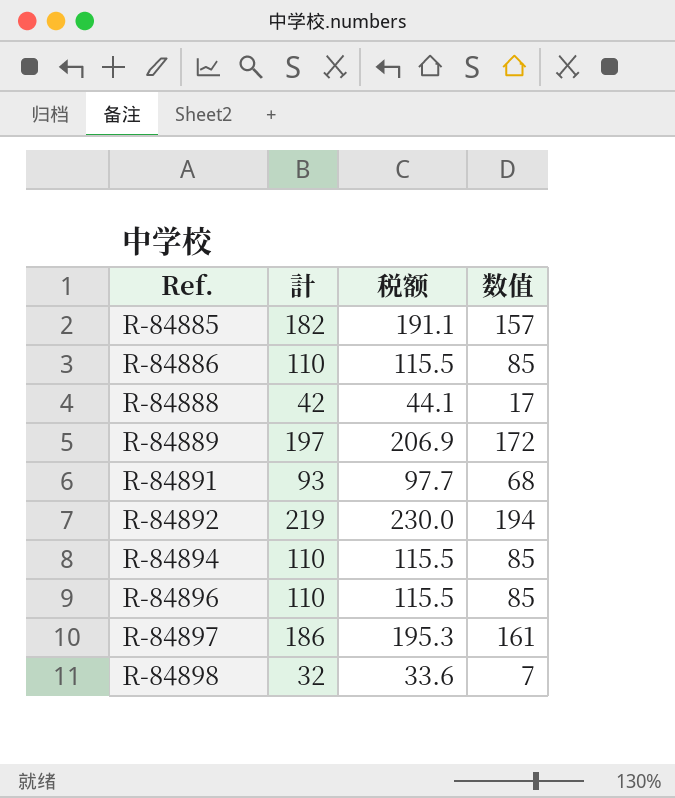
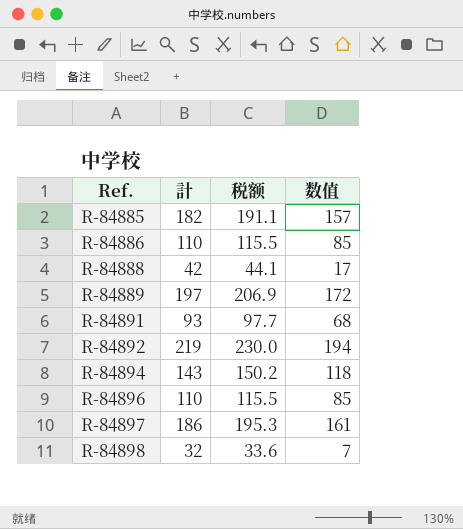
R-84894 | 計: 110 -> 143
R-84894 | 税额: 115.5 -> 150.2
R-84894 | 数值: 85 -> 118

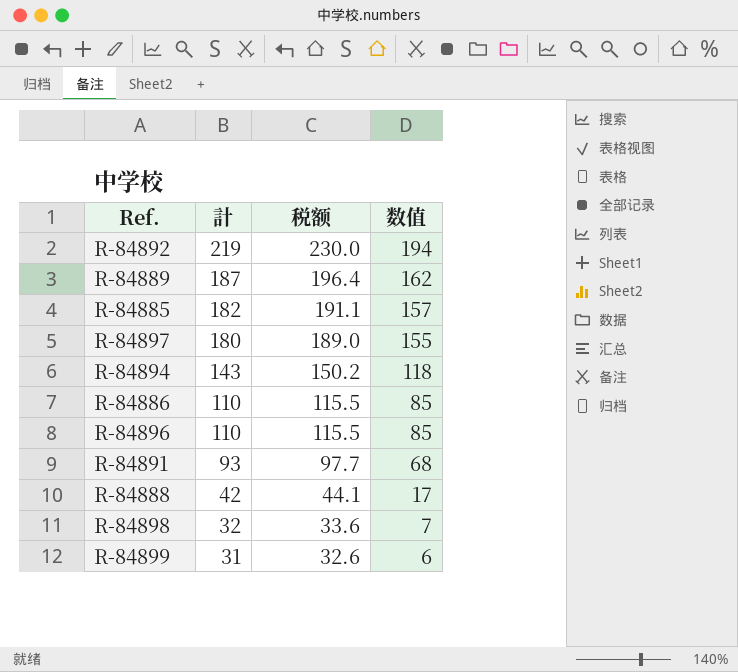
row order: Ref. ascending -> 計 descending
R-84889 | 計: 197 -> 187
R-84889 | 税额: 206.9 -> 196.4
R-84889 | 数值: 172 -> 162
R-84897 | 計: 186 -> 180
R-84897 | 税额: 195.3 -> 189.0
R-84897 | 数值: 161 -> 155
row R-84899: none -> 31 | 32.6 | 6

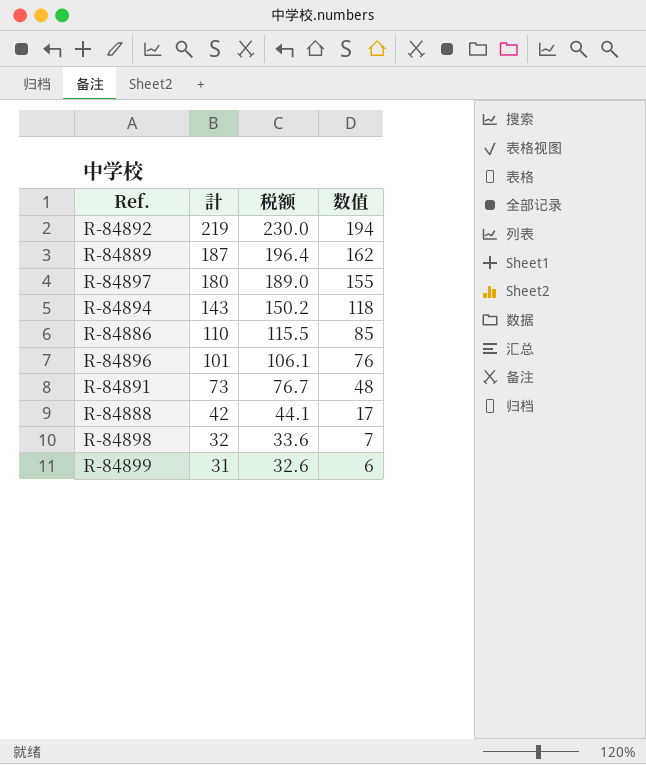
row R-84885: 182 | 191.1 | 157 -> none
R-84896 | 計: 110 -> 101
R-84896 | 税额: 115.5 -> 106.1
R-84896 | 数值: 85 -> 76
R-84891 | 計: 93 -> 73
R-84891 | 税额: 97.7 -> 76.7
R-84891 | 数值: 68 -> 48

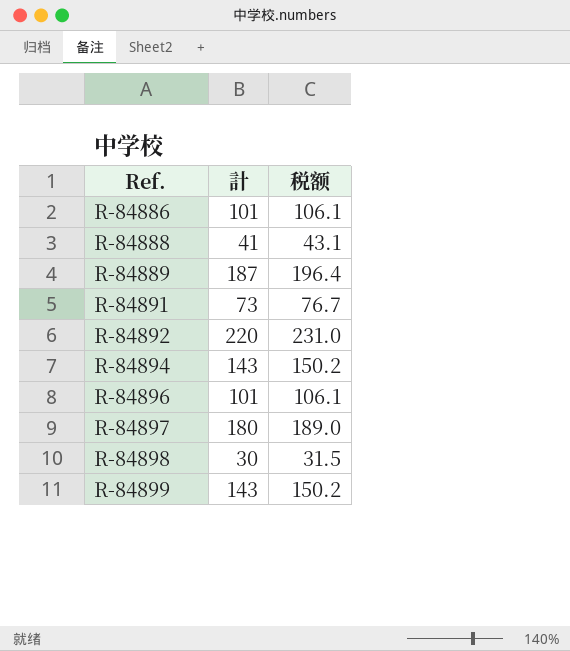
row order: 計 descending -> Ref. ascending
column 数值 | formula: [計] - 25 -> none
R-84886 | 計: 110 -> 101
R-84886 | 税额: 115.5 -> 106.1
R-84888 | 計: 42 -> 41
R-84888 | 税额: 44.1 -> 43.1
R-84892 | 計: 219 -> 220
R-84892 | 税额: 230.0 -> 231.0
R-84898 | 計: 32 -> 30
R-84898 | 税额: 33.6 -> 31.5
R-84899 | 計: 31 -> 143
R-84899 | 税额: 32.6 -> 150.2

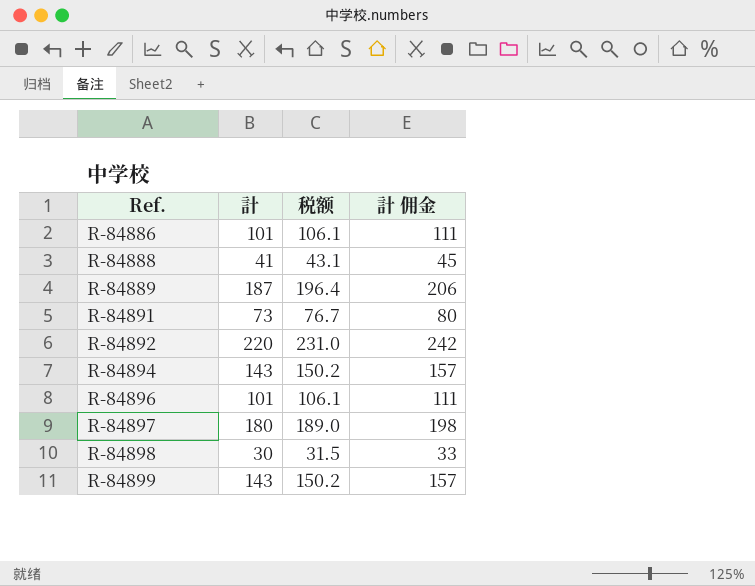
column 計 佣金 | formula: none -> [計] * 1.1

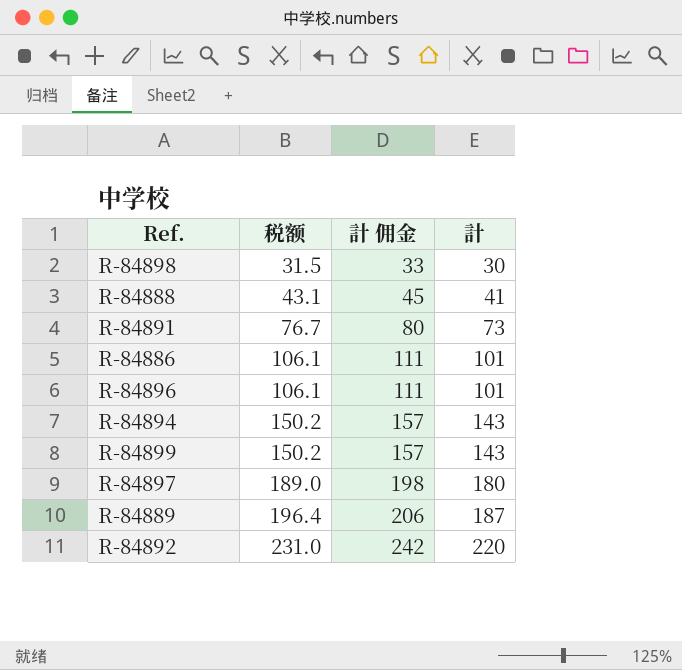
row order: Ref. ascending -> 税额 ascending
column 計 | position: 2 -> 4

